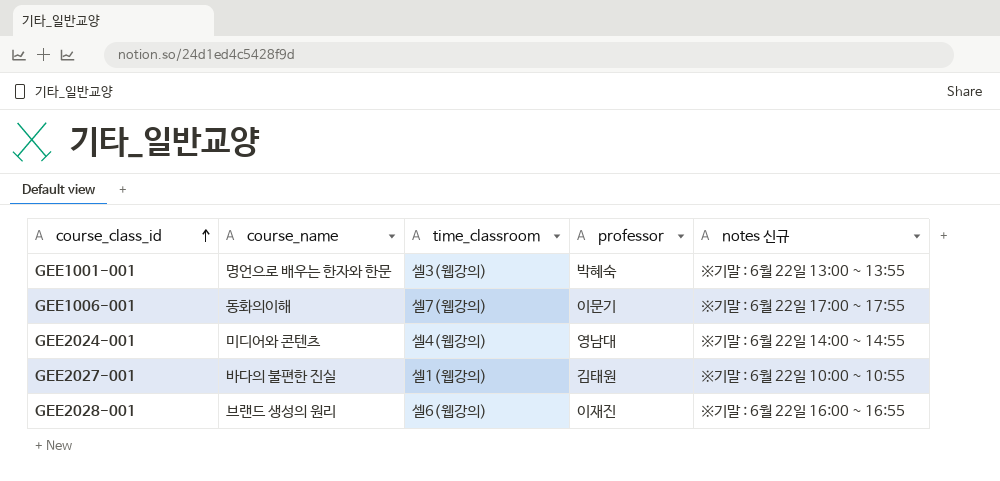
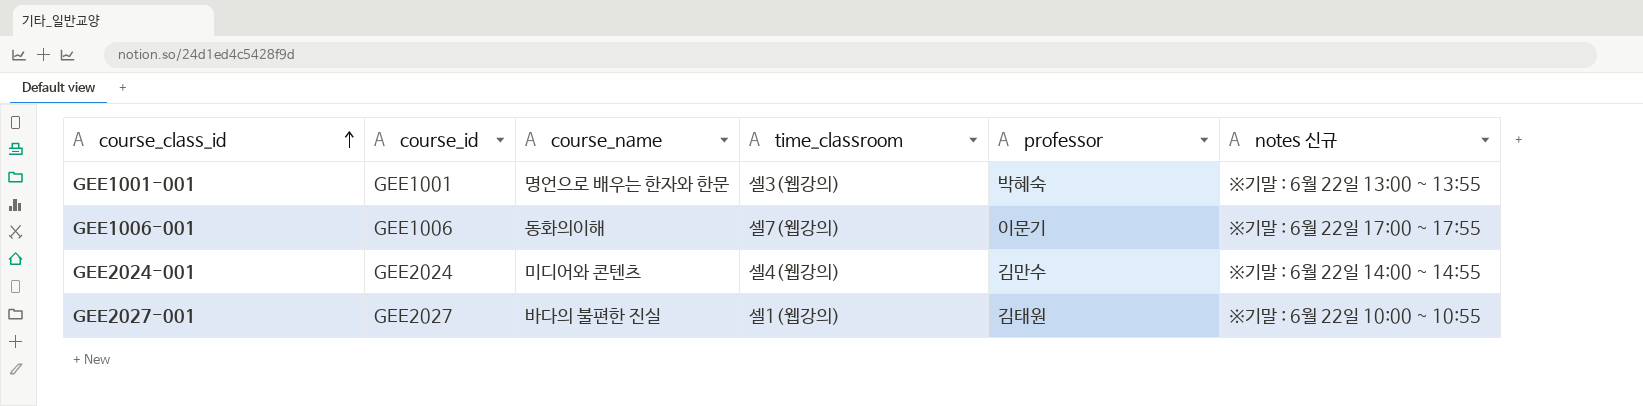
column course_id | position: none -> 2
row GEE2028-001: 브랜드 생성의 원리 | 셀6(웹강의) | 이재진 | ※기말 : 6월 22일 16:00 ~ 16:55 -> none
GEE2024-001 | professor: 영남대 -> 김만수

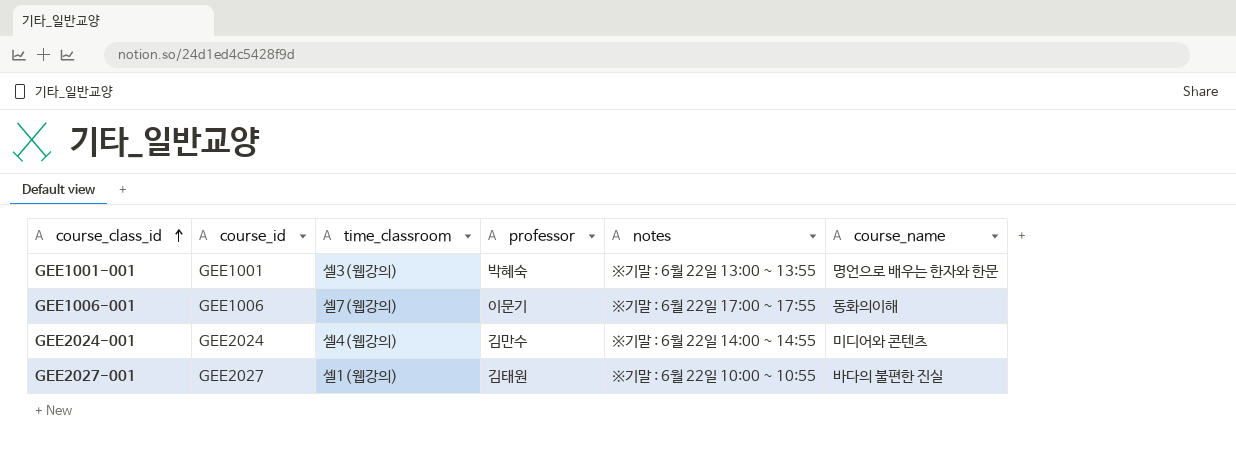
column name: notes 신규 -> notes
column course_name | position: 3 -> 6

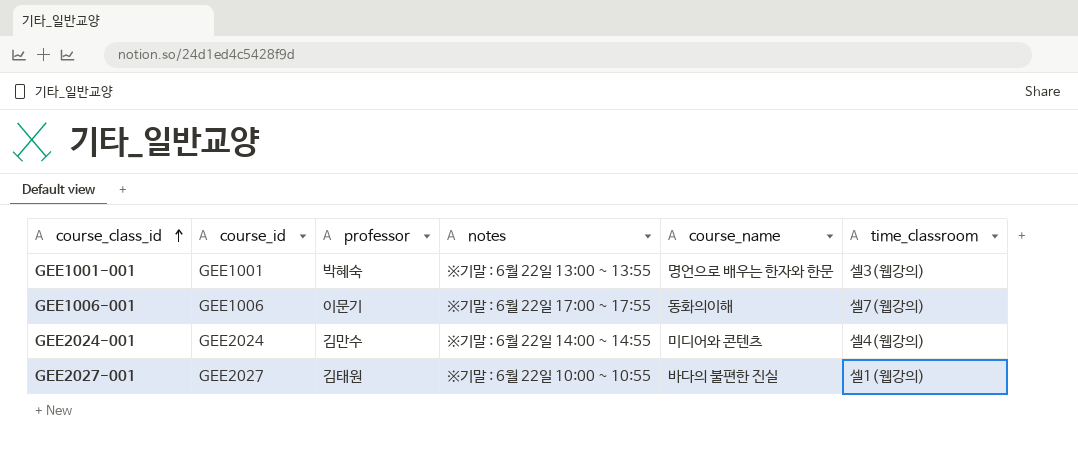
column time_classroom | position: 3 -> 6

